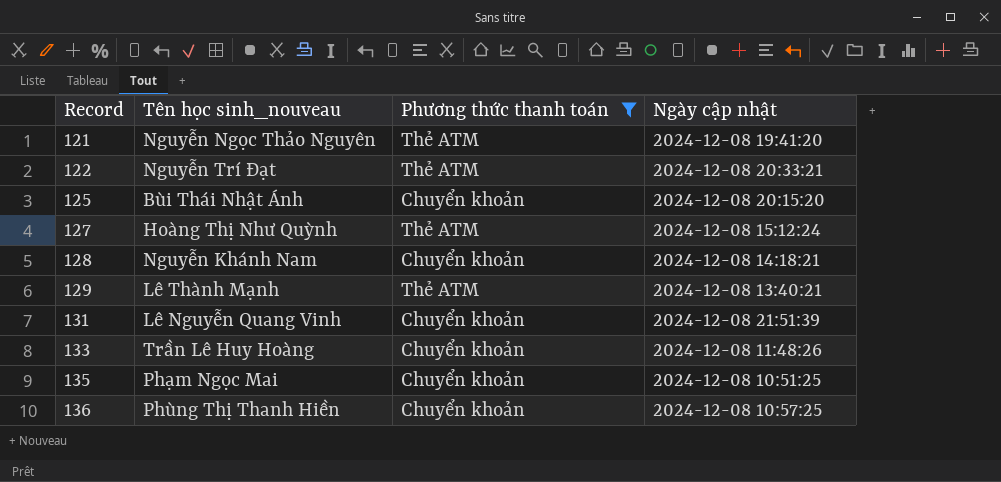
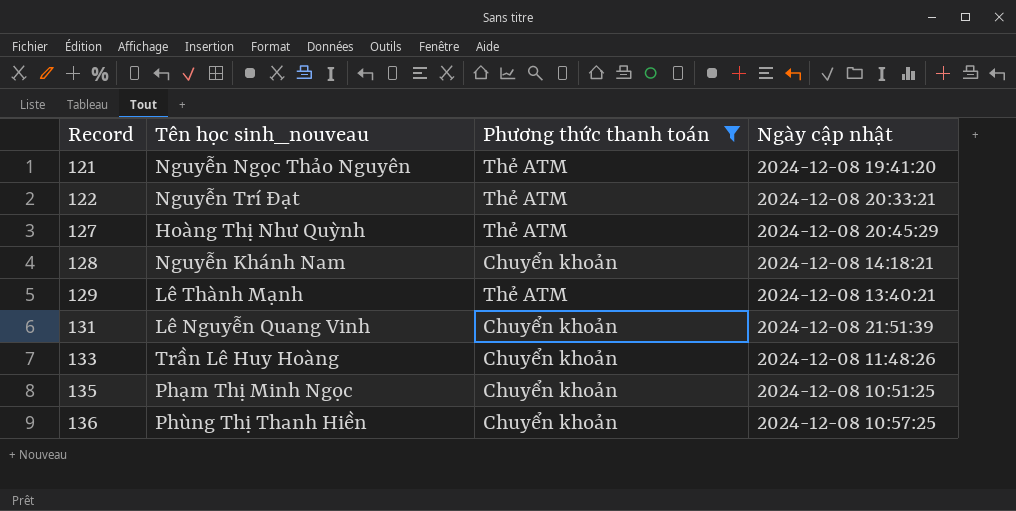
row 125: Bùi Thái Nhật Ánh | Chuyển khoản | 2024-12-08 20:15:20 -> none
127 | Ngày cập nhật: 2024-12-08 15:12:24 -> 2024-12-08 20:45:29
135 | Tên học sinh_nouveau: Phạm Ngọc Mai -> Phạm Thị Minh Ngọc

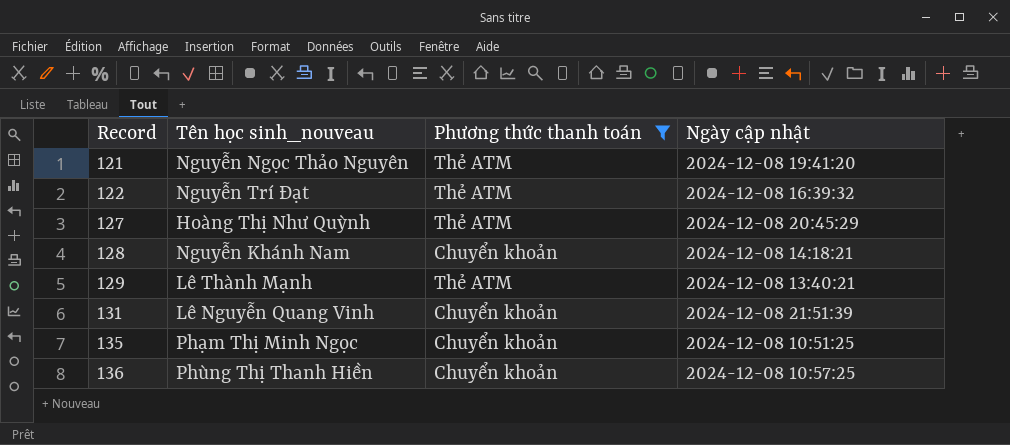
row 133: Trần Lê Huy Hoàng | Chuyển khoản | 2024-12-08 11:48:26 -> none
122 | Ngày cập nhật: 2024-12-08 20:33:21 -> 2024-12-08 16:39:32

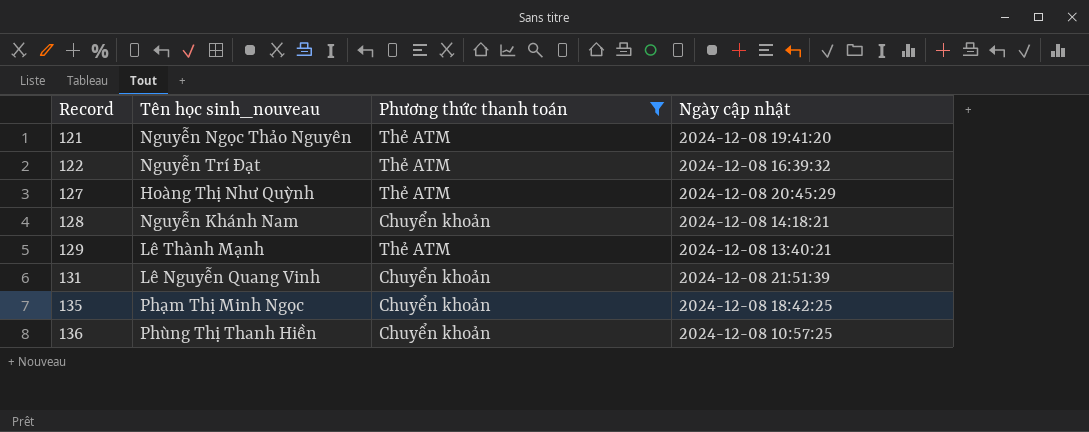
135 | Ngày cập nhật: 2024-12-08 10:51:25 -> 2024-12-08 18:42:25

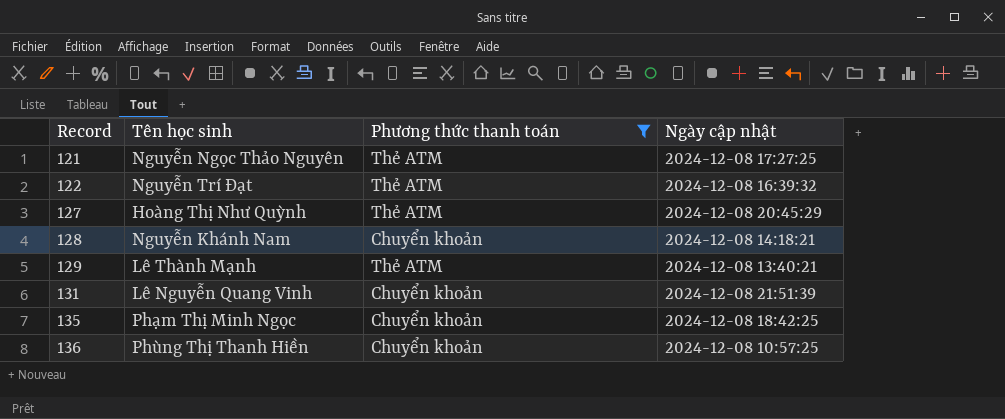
column name: Tên học sinh_nouveau -> Tên học sinh
121 | Ngày cập nhật: 2024-12-08 19:41:20 -> 2024-12-08 17:27:25

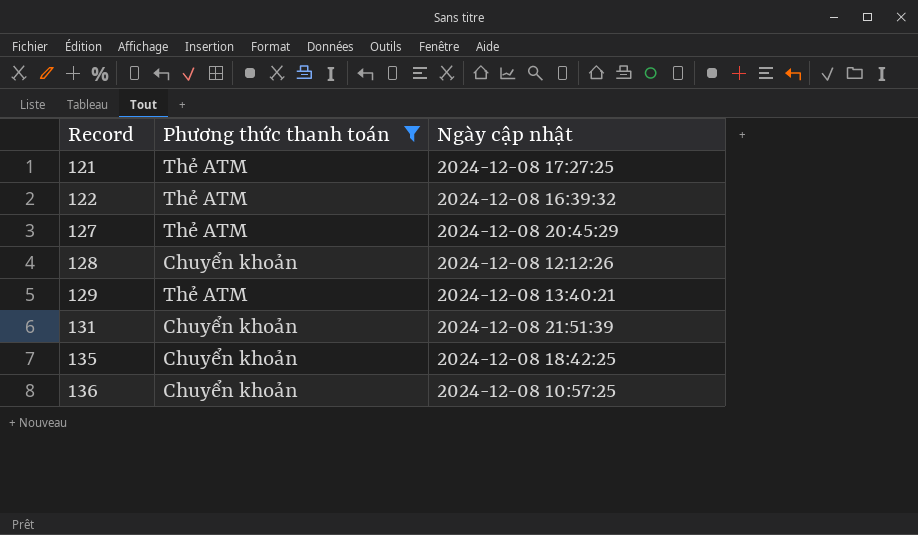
column Tên học sinh | position: 2 -> none
128 | Ngày cập nhật: 2024-12-08 14:18:21 -> 2024-12-08 12:12:26

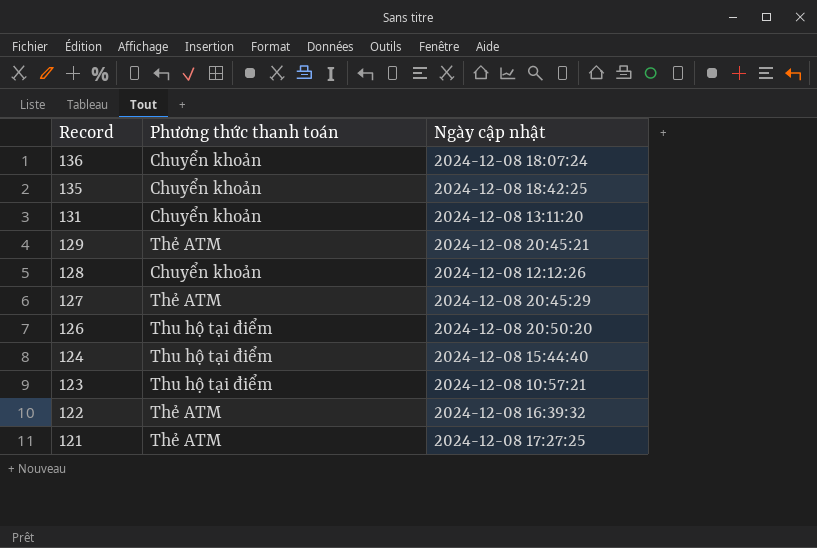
filter: Phương thức thanh toán != Thu hộ tại điểm -> none
row order: Record ascending -> Record descending
136 | Ngày cập nhật: 2024-12-08 10:57:25 -> 2024-12-08 18:07:24
131 | Ngày cập nhật: 2024-12-08 21:51:39 -> 2024-12-08 13:11:20
129 | Ngày cập nhật: 2024-12-08 13:40:21 -> 2024-12-08 20:45:21

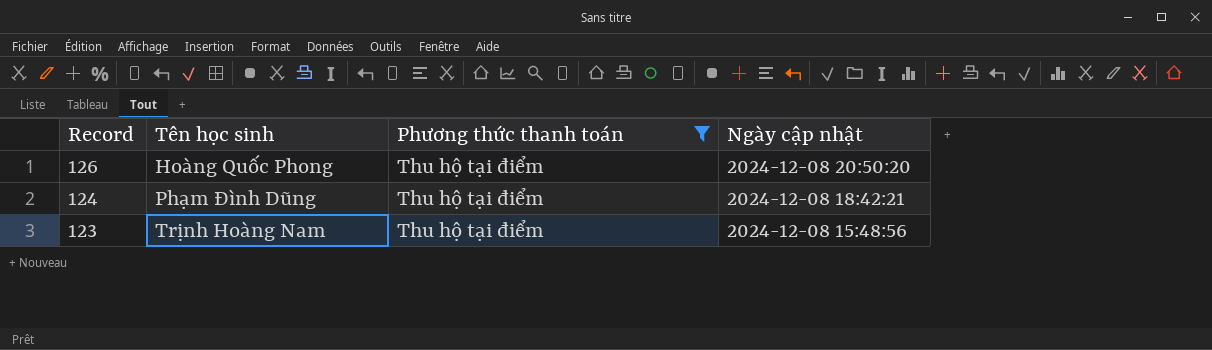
filter: none -> Phương thức thanh toán = Thu hộ tại điểm
column Tên học sinh | position: none -> 2
124 | Ngày cập nhật: 2024-12-08 15:44:40 -> 2024-12-08 18:42:21
123 | Ngày cập nhật: 2024-12-08 10:57:21 -> 2024-12-08 15:48:56

